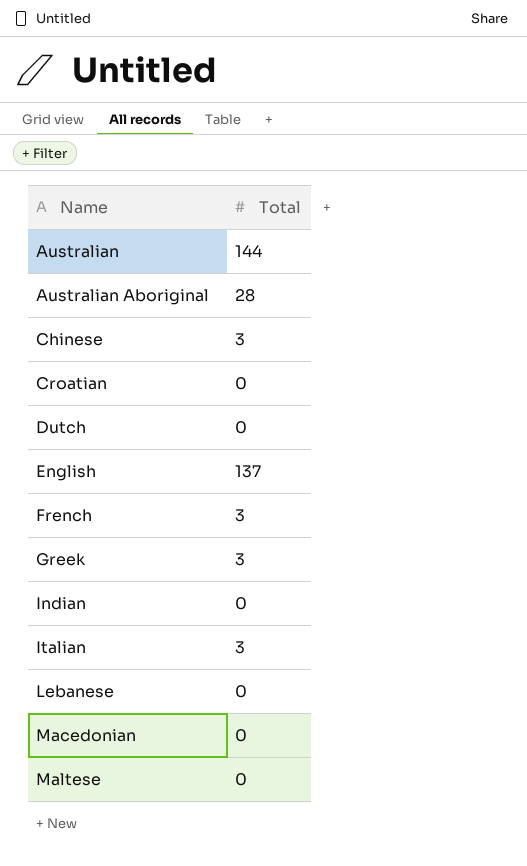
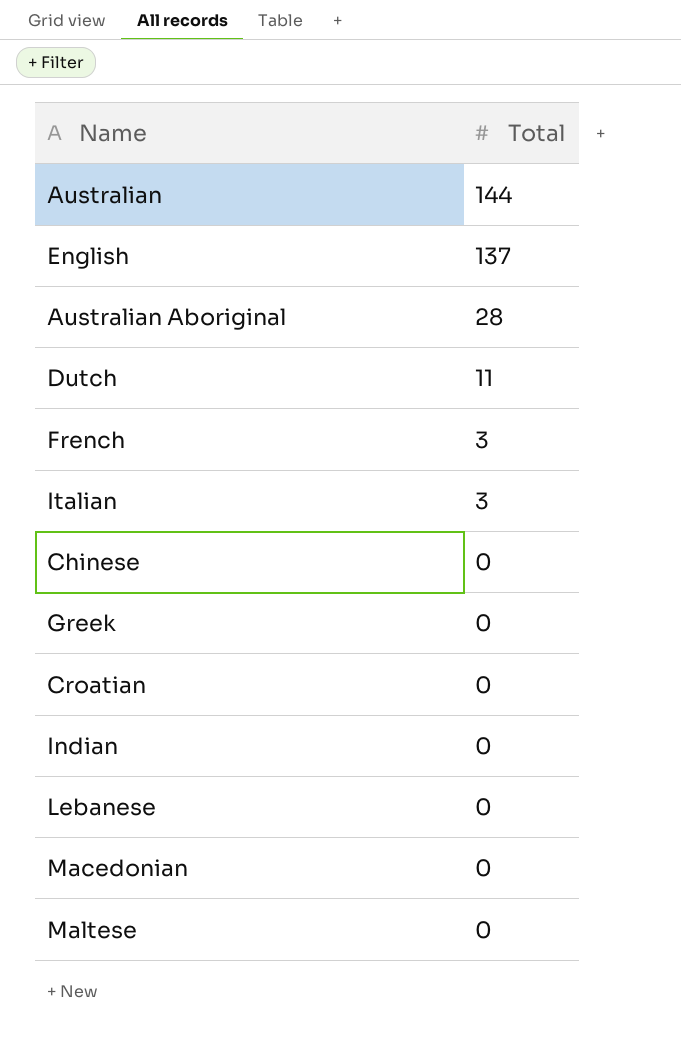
row order: Name ascending -> Total descending
Dutch | Total: 0 -> 11
Chinese | Total: 3 -> 0
Greek | Total: 3 -> 0

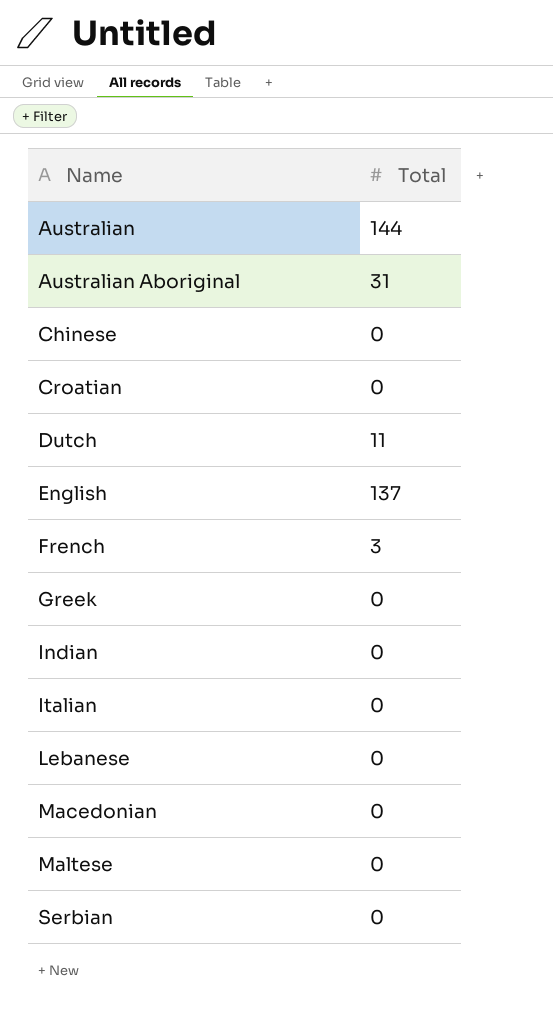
row order: Total descending -> Name ascending
Australian Aboriginal | Total: 28 -> 31
Italian | Total: 3 -> 0
row Serbian: none -> 0

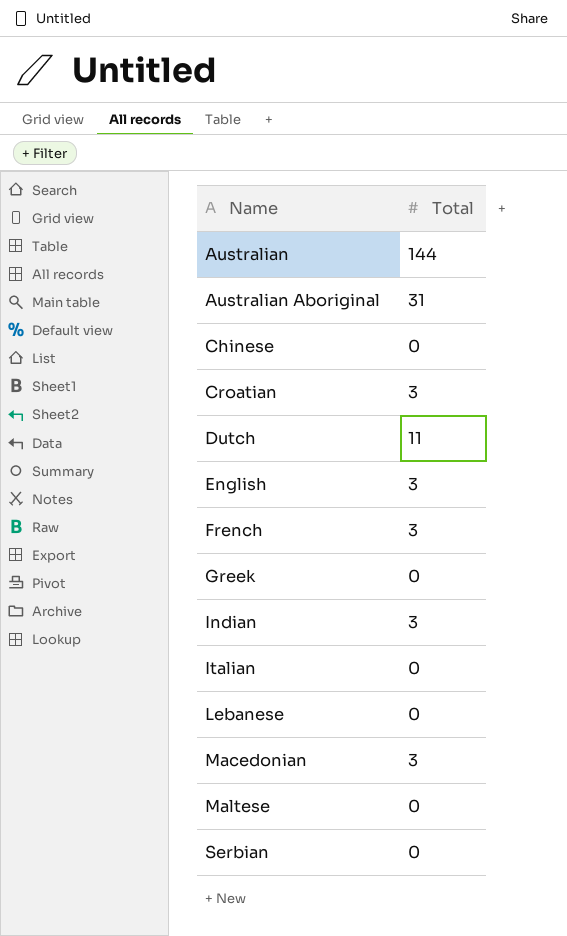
Croatian | Total: 0 -> 3
English | Total: 137 -> 3
Indian | Total: 0 -> 3
Macedonian | Total: 0 -> 3

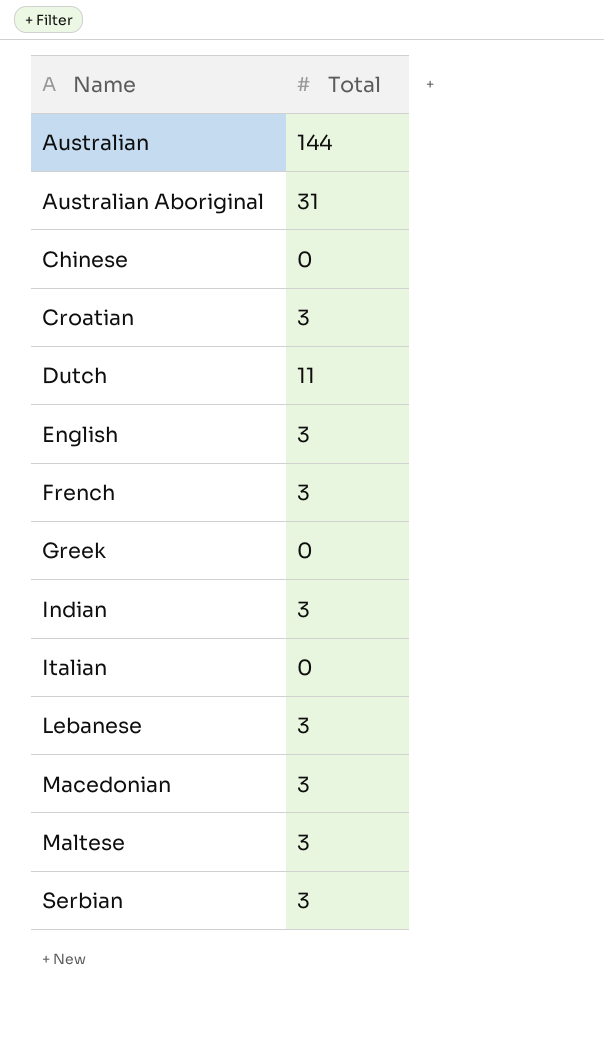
Lebanese | Total: 0 -> 3
Maltese | Total: 0 -> 3
Serbian | Total: 0 -> 3

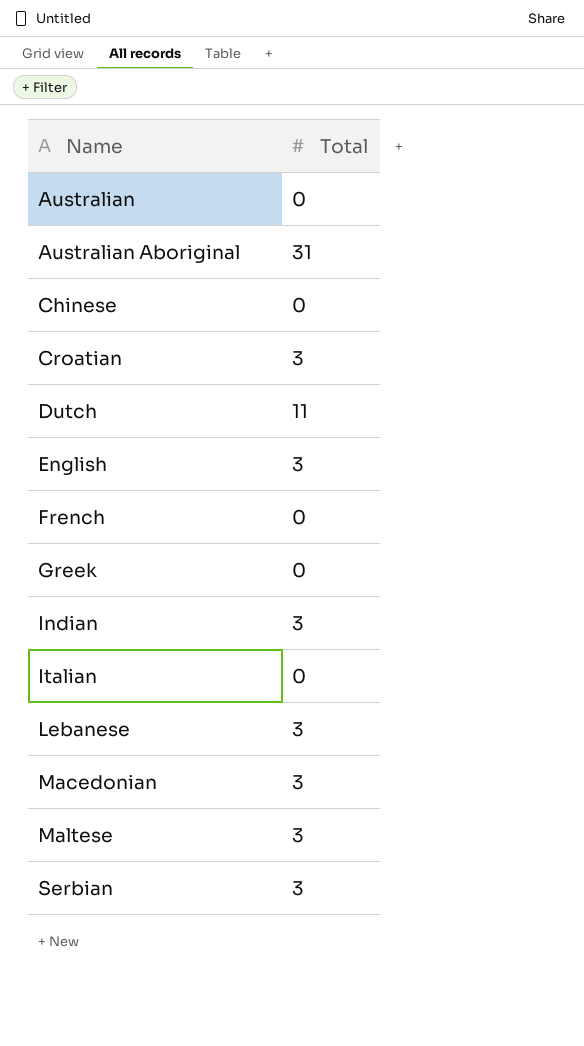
Australian | Total: 144 -> 0
French | Total: 3 -> 0

